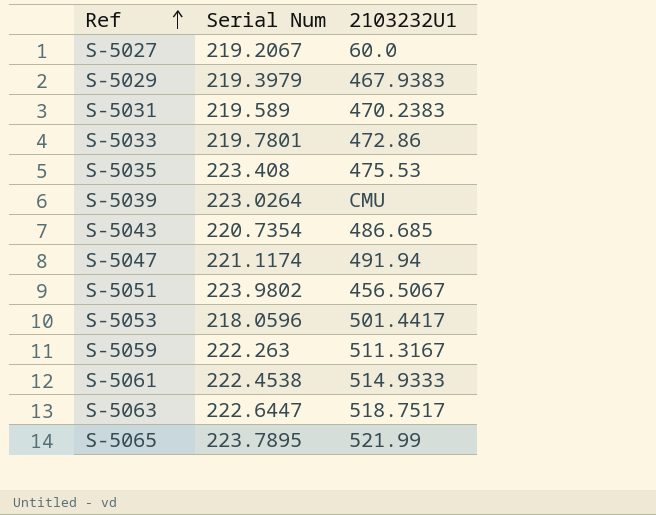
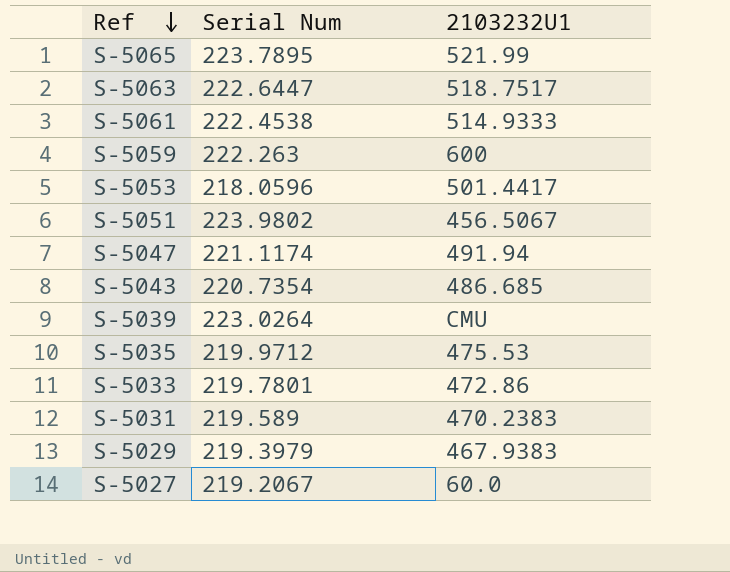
row order: Ref ascending -> Ref descending
S-5059 | 2103232U1: 511.3167 -> 600
S-5035 | Serial Num: 223.408 -> 219.9712

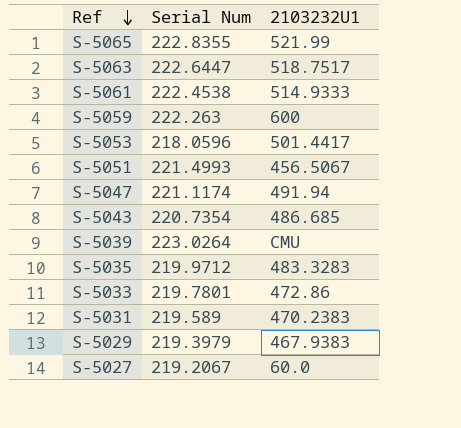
S-5065 | Serial Num: 223.7895 -> 222.8355
S-5051 | Serial Num: 223.9802 -> 221.4993
S-5035 | 2103232U1: 475.53 -> 483.3283

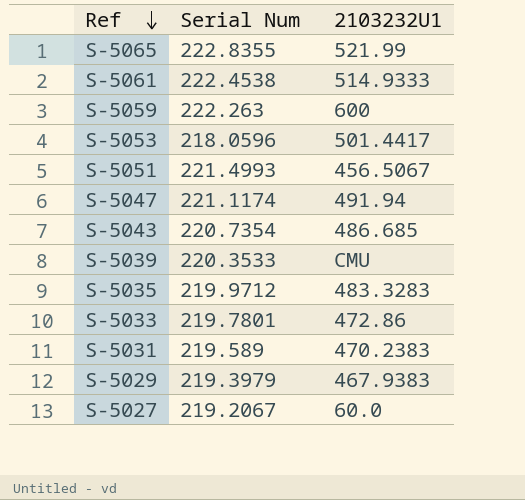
row S-5063: 222.6447 | 518.7517 -> none
S-5039 | Serial Num: 223.0264 -> 220.3533

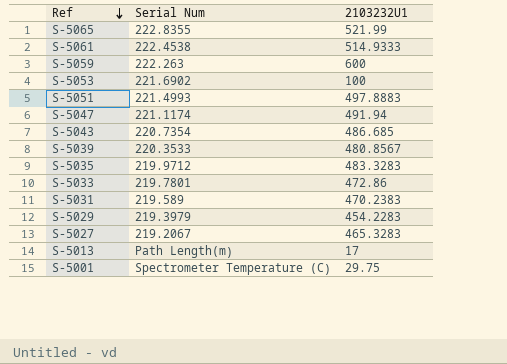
S-5053 | Serial Num: 218.0596 -> 221.6902
S-5053 | 2103232U1: 501.4417 -> 100
S-5051 | 2103232U1: 456.5067 -> 497.8883
S-5039 | 2103232U1: CMU -> 480.8567
S-5029 | 2103232U1: 467.9383 -> 454.2283
S-5027 | 2103232U1: 60.0 -> 465.3283
row S-5013: none -> Path Length(m) | 17
row S-5001: none -> Spectrometer Temperature (C) | 29.75

